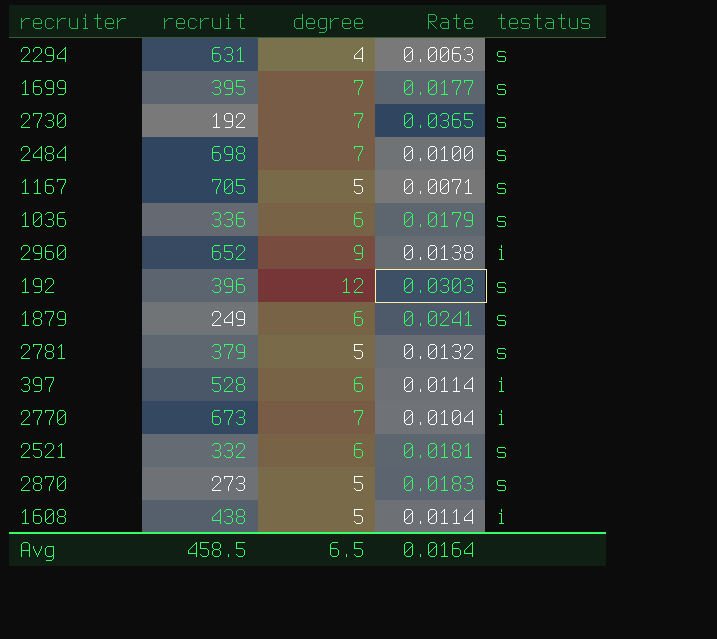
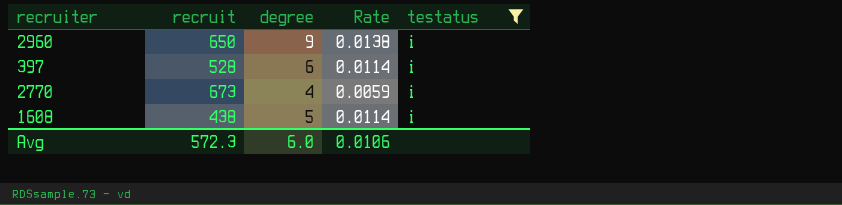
filter: none -> testatus = i
2960 | recruit: 652 -> 650
2770 | degree: 7 -> 4
2770 | Rate: 0.0104 -> 0.0059
Avg | recruit: 458.5 -> 572.3
Avg | degree: 6.5 -> 6.0
Avg | Rate: 0.0164 -> 0.0106

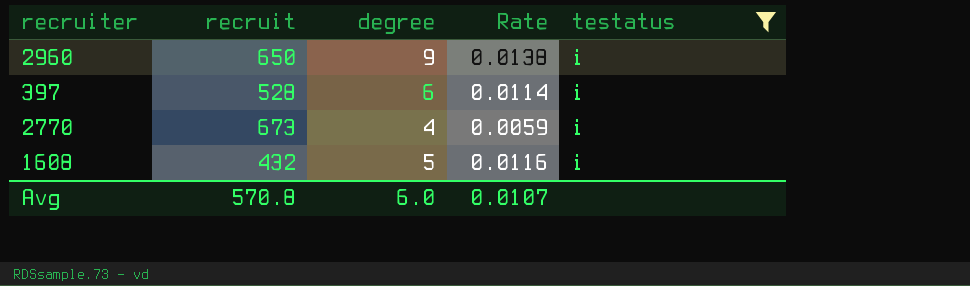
1608 | recruit: 438 -> 432
1608 | Rate: 0.0114 -> 0.0116
Avg | recruit: 572.3 -> 570.8
Avg | Rate: 0.0106 -> 0.0107

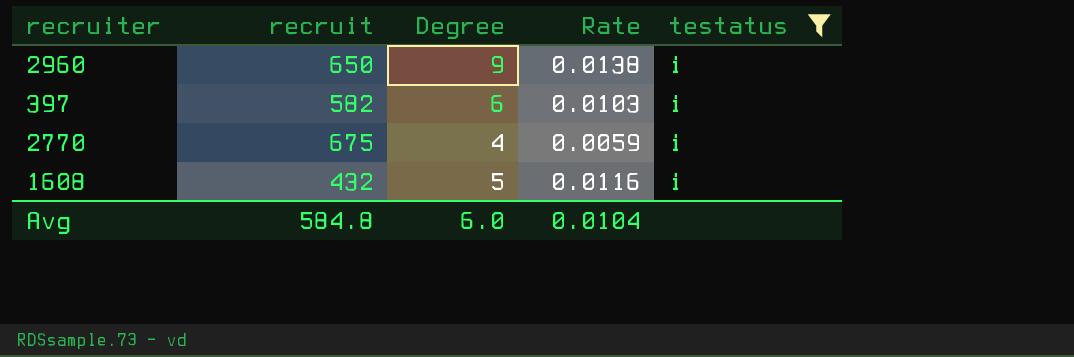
column name: degree -> Degree
397 | recruit: 528 -> 582
397 | Rate: 0.0114 -> 0.0103
2770 | recruit: 673 -> 675
Avg | recruit: 570.8 -> 584.8
Avg | Rate: 0.0107 -> 0.0104

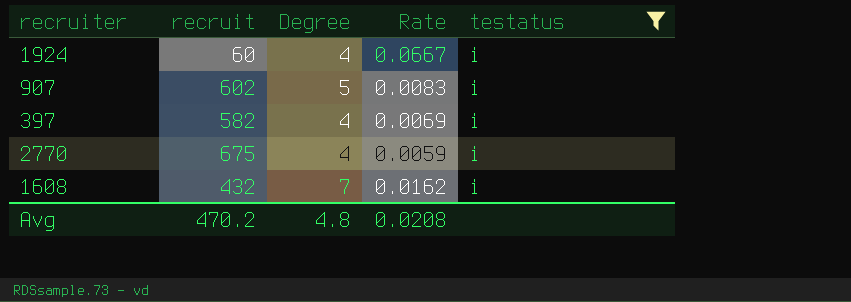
row 2960: 650 | 9 | 0.0138 | i -> none
row 1924: none -> 60 | 4 | 0.0667 | i
row 907: none -> 602 | 5 | 0.0083 | i
397 | Degree: 6 -> 4
397 | Rate: 0.0103 -> 0.0069
1608 | Degree: 5 -> 7
1608 | Rate: 0.0116 -> 0.0162
Avg | recruit: 584.8 -> 470.2
Avg | Degree: 6.0 -> 4.8
Avg | Rate: 0.0104 -> 0.0208

